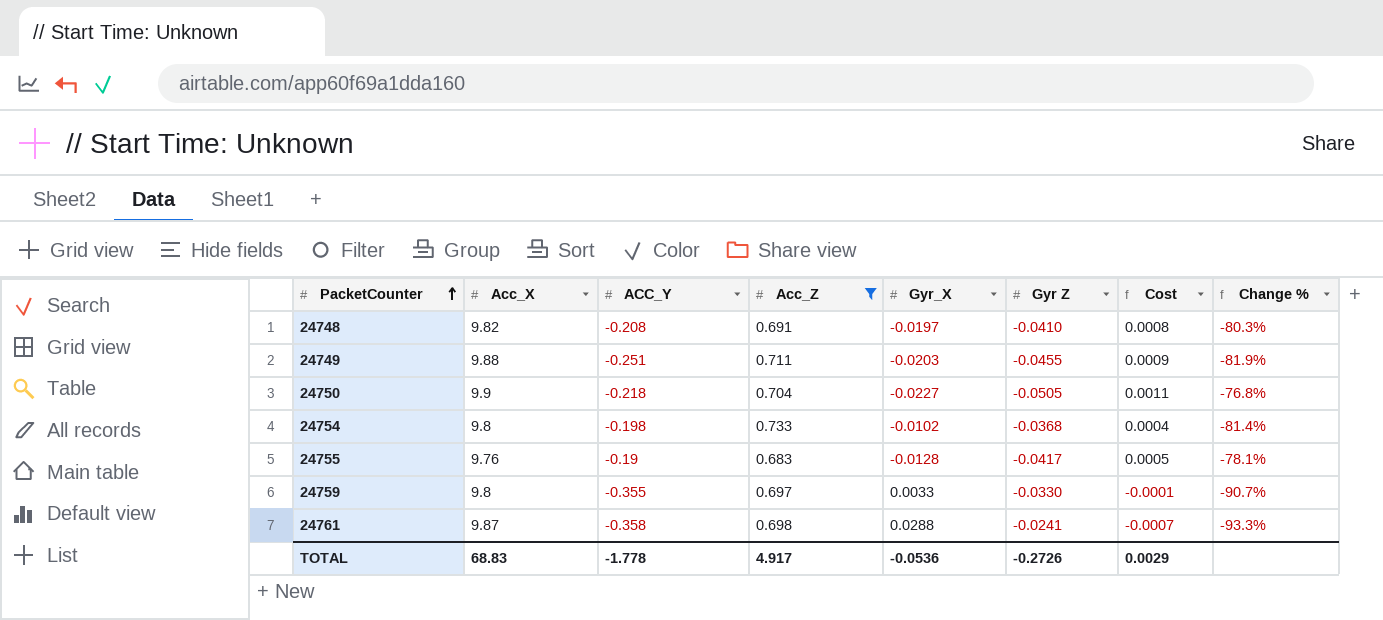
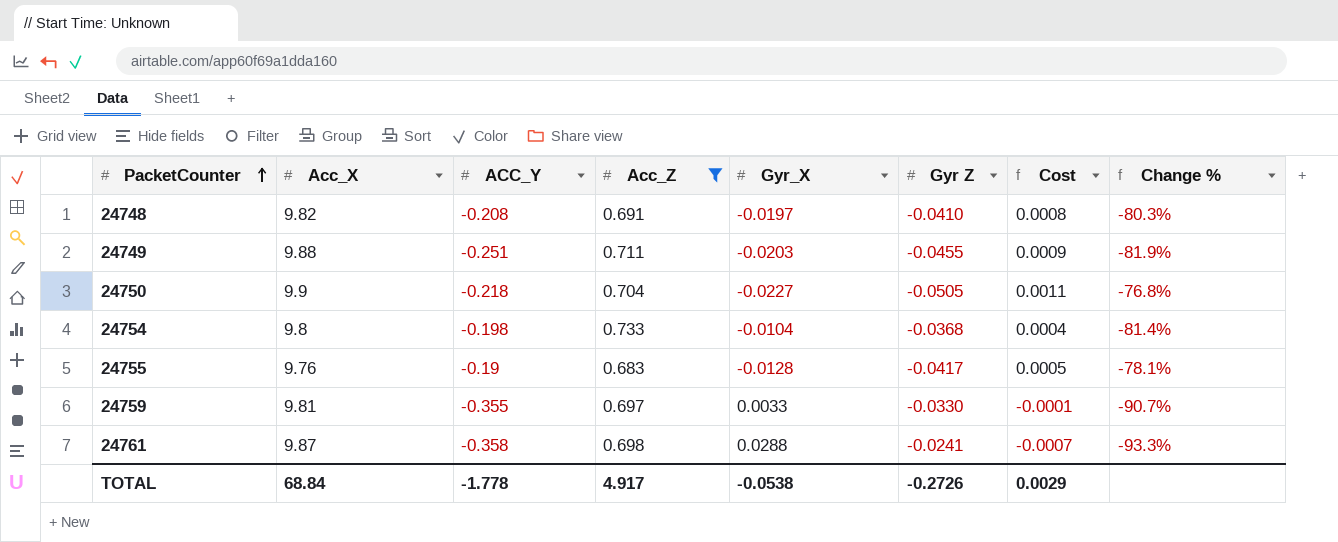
24754 | Gyr_X: -0.0102 -> -0.0104
24759 | Acc_X: 9.8 -> 9.81
TOTAL | Acc_X: 68.83 -> 68.84
TOTAL | Gyr_X: -0.0536 -> -0.0538

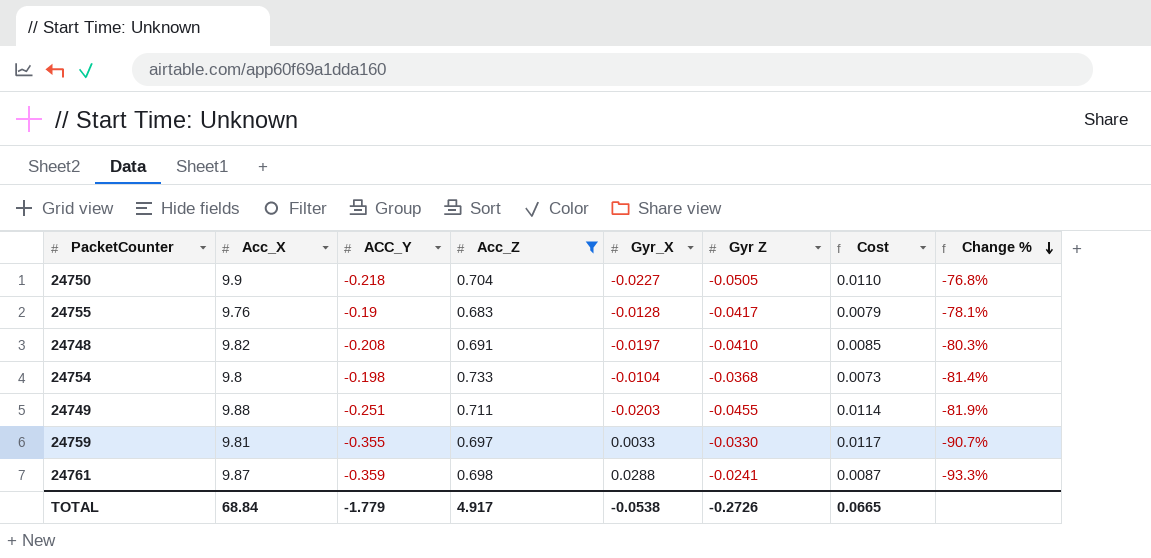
row order: PacketCounter ascending -> Change % descending
column Cost | formula: [Gyr_X] * [Gyr Z] -> [ACC_Y] * [Gyr Z]
24761 | ACC_Y: -0.358 -> -0.359
TOTAL | ACC_Y: -1.778 -> -1.779
TOTAL | Cost: 0.0029 -> 0.0665

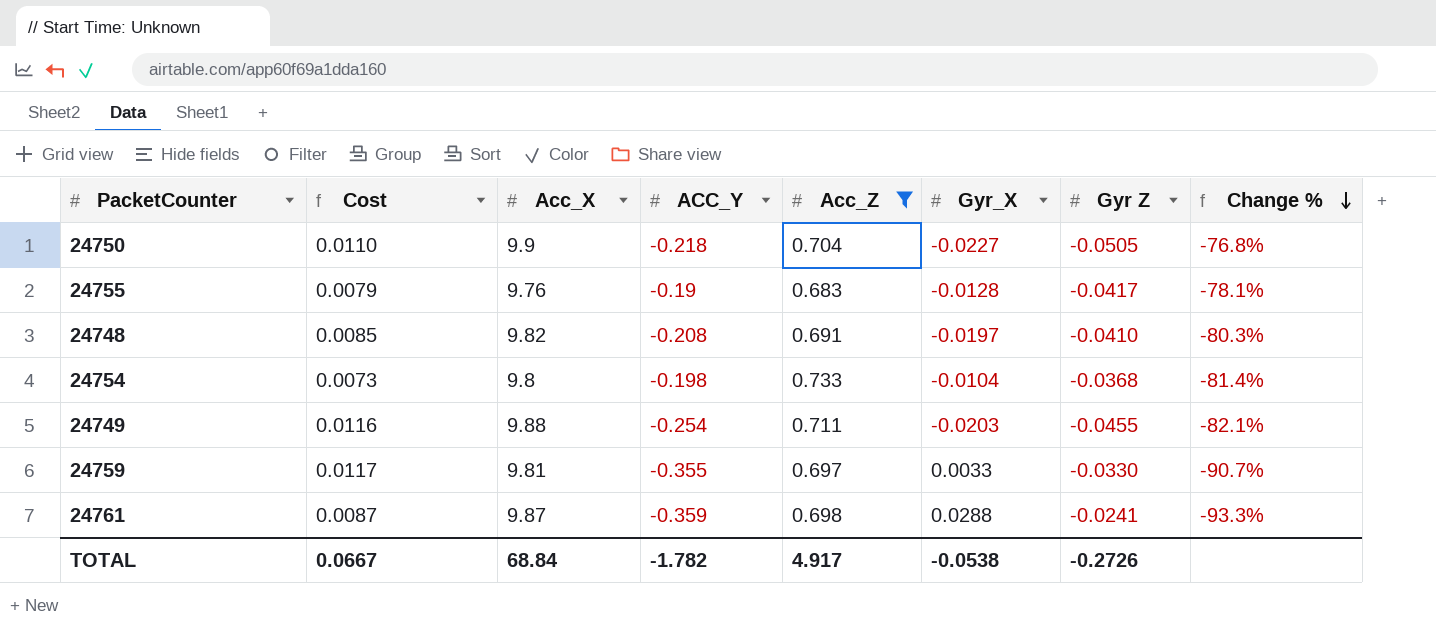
column Cost | position: 7 -> 2
24749 | Cost: 0.0114 -> 0.0116
24749 | ACC_Y: -0.251 -> -0.254
24749 | Change %: -81.9% -> -82.1%
TOTAL | Cost: 0.0665 -> 0.0667
TOTAL | ACC_Y: -1.779 -> -1.782

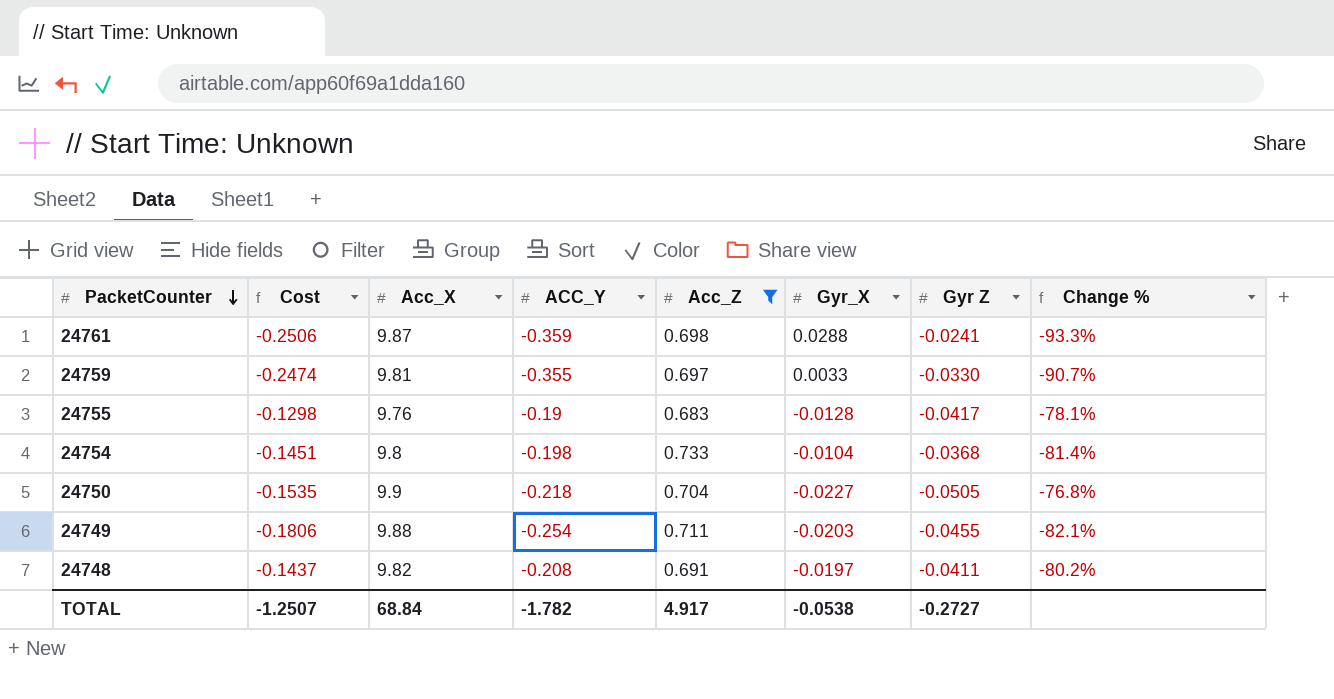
row order: Change % descending -> PacketCounter descending
column Cost | formula: [ACC_Y] * [Gyr Z] -> [ACC_Y] * [Acc_Z]
24748 | Gyr Z: -0.0410 -> -0.0411
24748 | Change %: -80.3% -> -80.2%
TOTAL | Cost: 0.0667 -> -1.2507
TOTAL | Gyr Z: -0.2726 -> -0.2727

